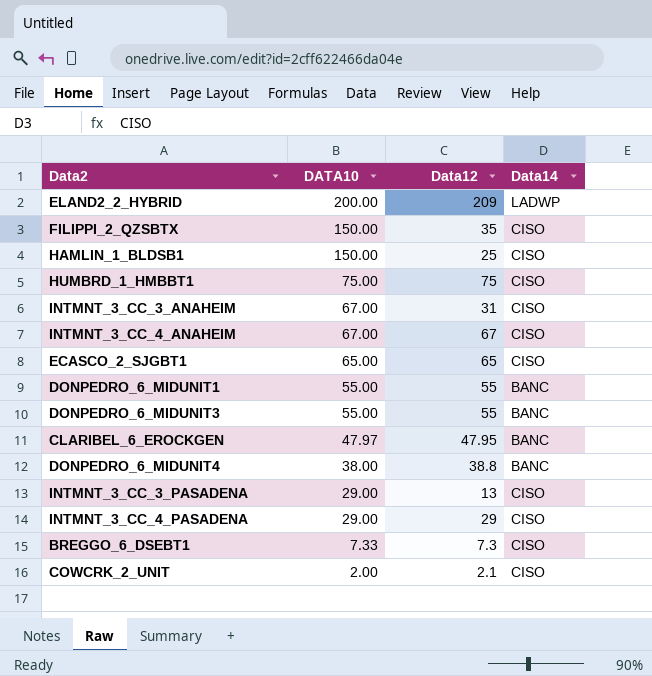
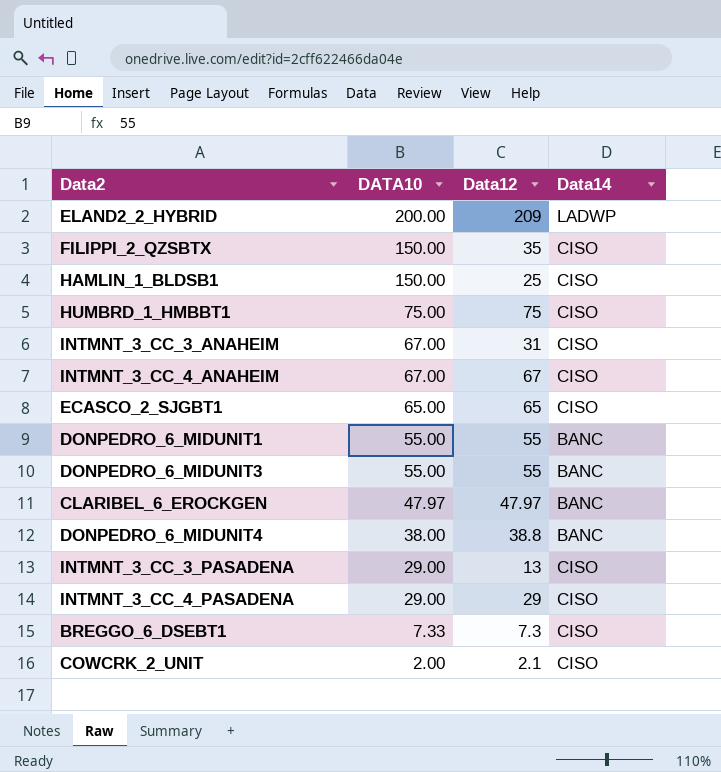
CLARIBEL_6_EROCKGEN | Data12: 47.95 -> 47.97

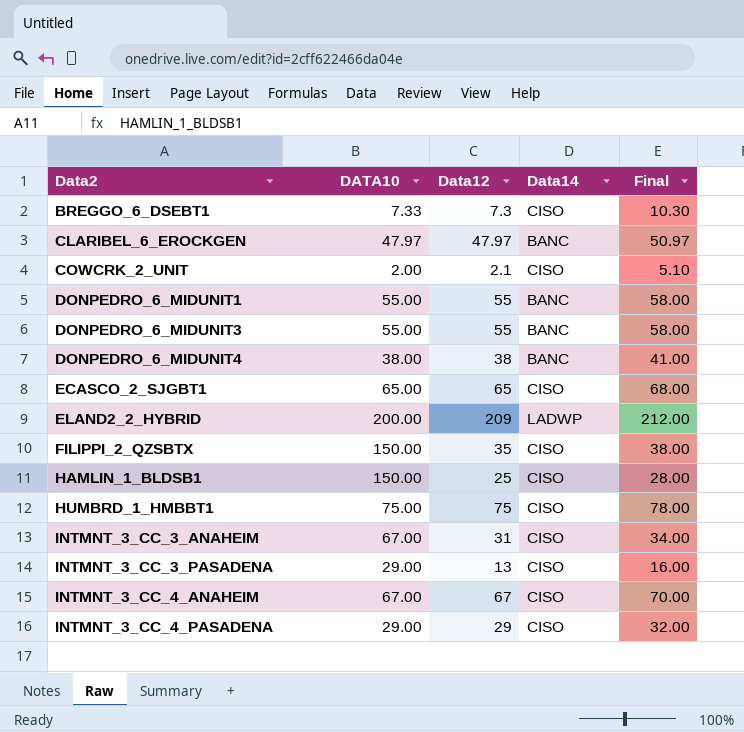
row order: DATA10 descending -> Data2 ascending
column Final | formula: none -> [Data12] + 3
DONPEDRO_6_MIDUNIT4 | Data12: 38.8 -> 38

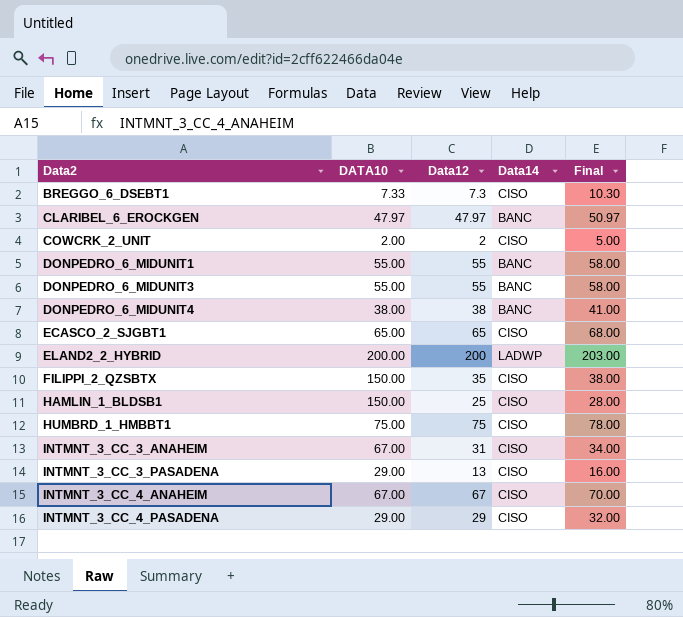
COWCRK_2_UNIT | Data12: 2.1 -> 2
COWCRK_2_UNIT | Final: 5.10 -> 5.00
ELAND2_2_HYBRID | Data12: 209 -> 200
ELAND2_2_HYBRID | Final: 212.00 -> 203.00

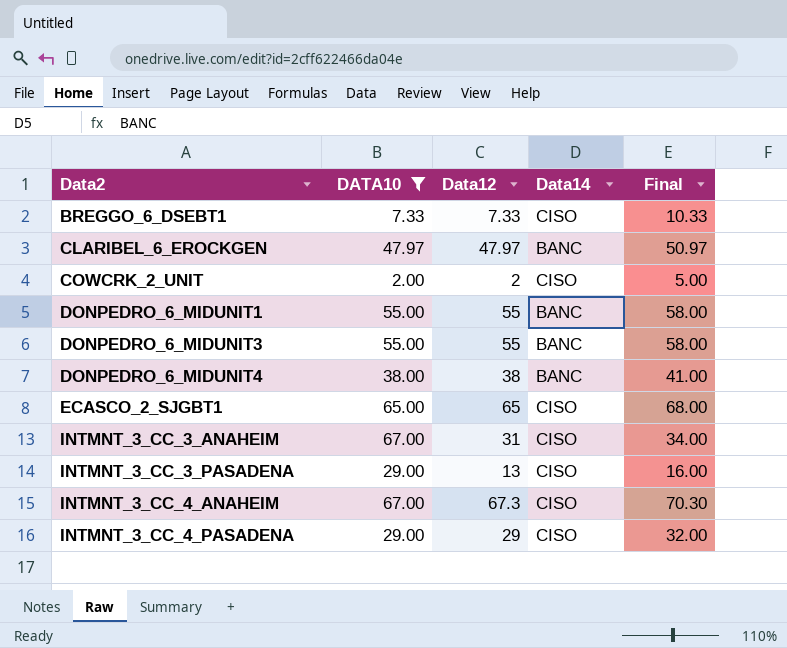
filter: none -> DATA10 <= 67.00
BREGGO_6_DSEBT1 | Data12: 7.3 -> 7.33
BREGGO_6_DSEBT1 | Final: 10.30 -> 10.33
INTMNT_3_CC_4_ANAHEIM | Data12: 67 -> 67.3
INTMNT_3_CC_4_ANAHEIM | Final: 70.00 -> 70.30

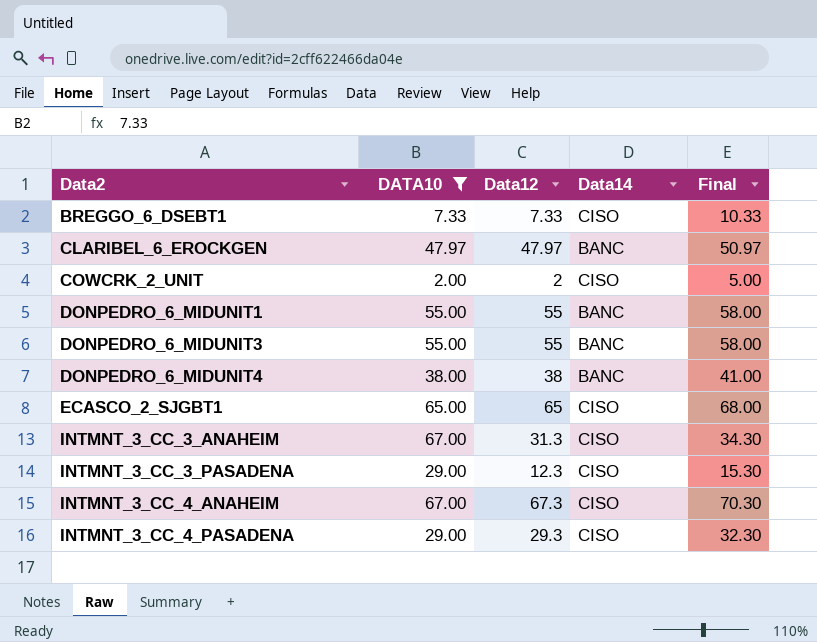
INTMNT_3_CC_3_ANAHEIM | Data12: 31 -> 31.3
INTMNT_3_CC_3_ANAHEIM | Final: 34.00 -> 34.30
INTMNT_3_CC_3_PASADENA | Data12: 13 -> 12.3
INTMNT_3_CC_3_PASADENA | Final: 16.00 -> 15.30
INTMNT_3_CC_4_PASADENA | Data12: 29 -> 29.3
INTMNT_3_CC_4_PASADENA | Final: 32.00 -> 32.30

